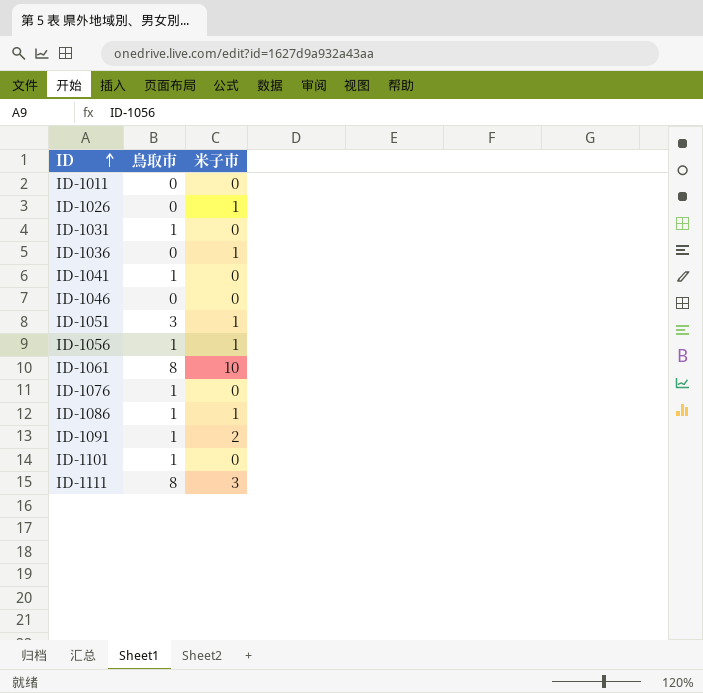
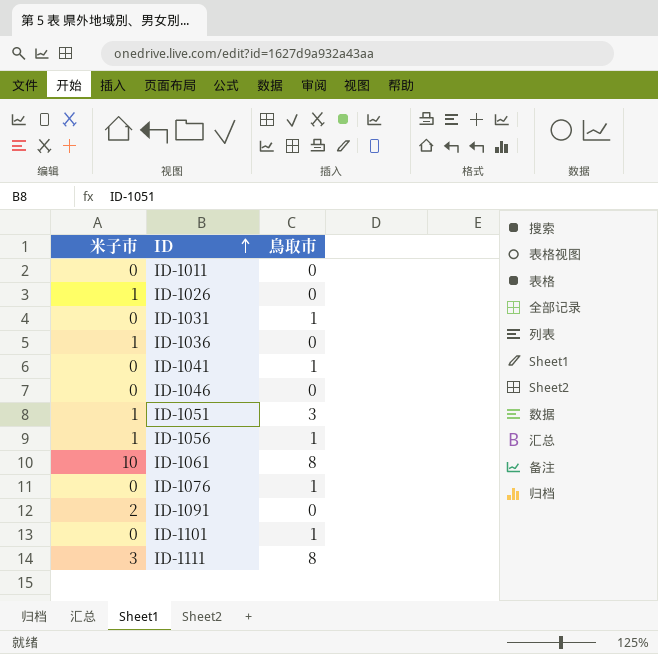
column 米子市 | position: 3 -> 1
row ID-1086: 1 | 1 -> none
ID-1091 | 鳥取市: 1 -> 0

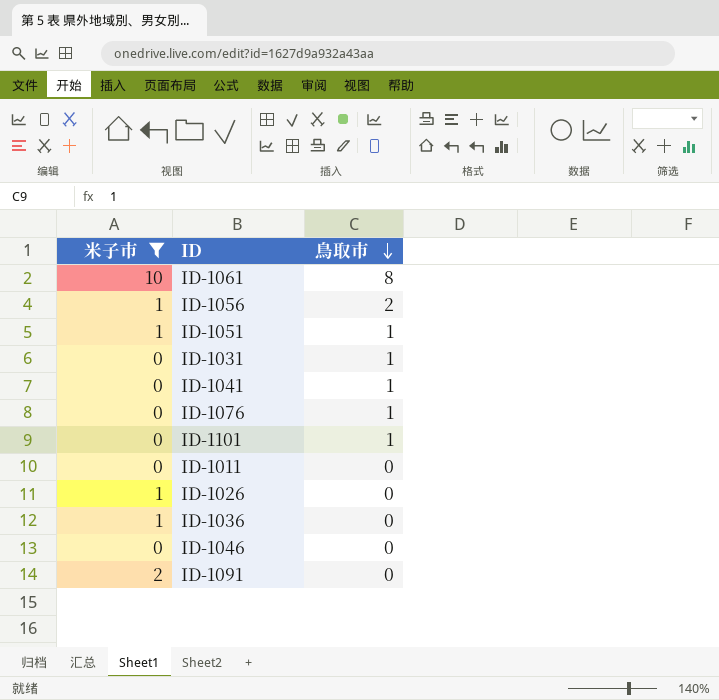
filter: none -> 米子市 != 3
row order: ID ascending -> 鳥取市 descending
ID-1056 | 鳥取市: 1 -> 2
ID-1051 | 鳥取市: 3 -> 1

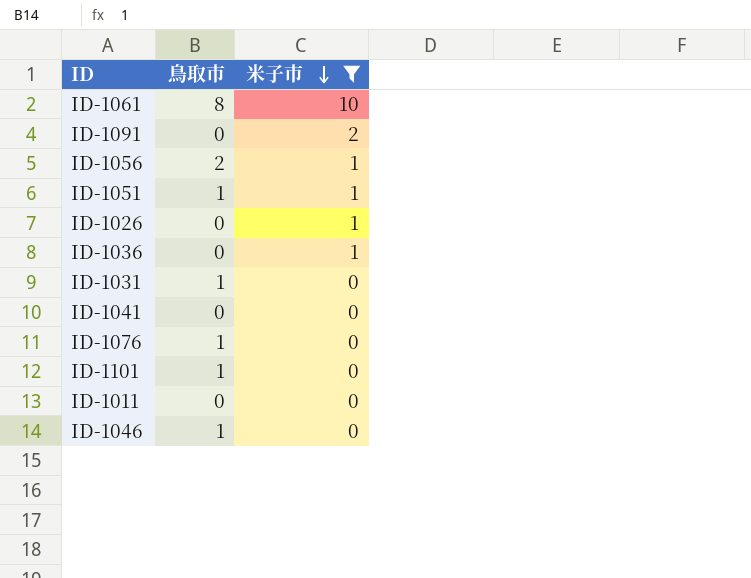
row order: 鳥取市 descending -> 米子市 descending
column 米子市 | position: 1 -> 3
ID-1041 | 鳥取市: 1 -> 0
ID-1046 | 鳥取市: 0 -> 1

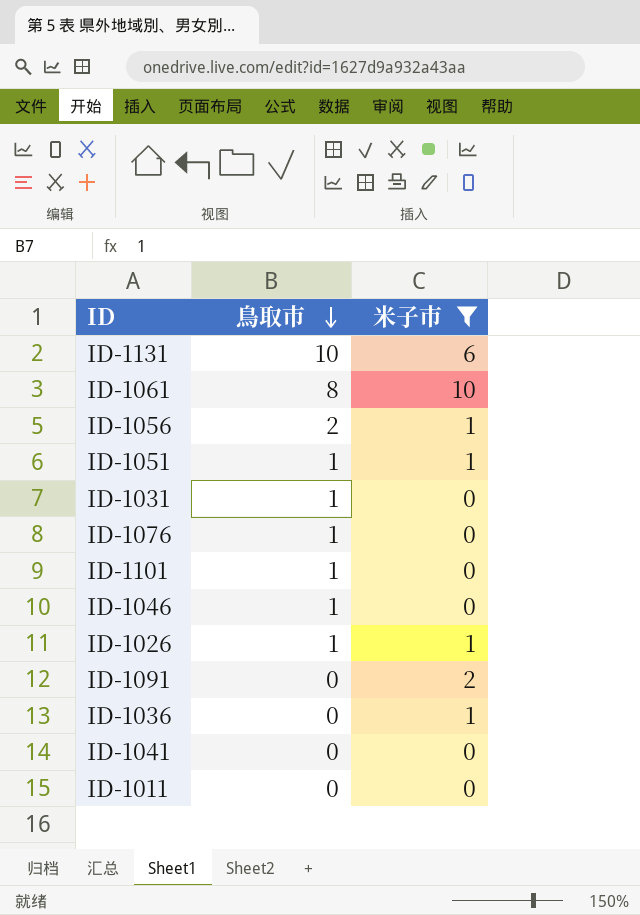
row order: 米子市 descending -> 鳥取市 descending
row ID-1131: none -> 10 | 6
ID-1026 | 鳥取市: 0 -> 1

